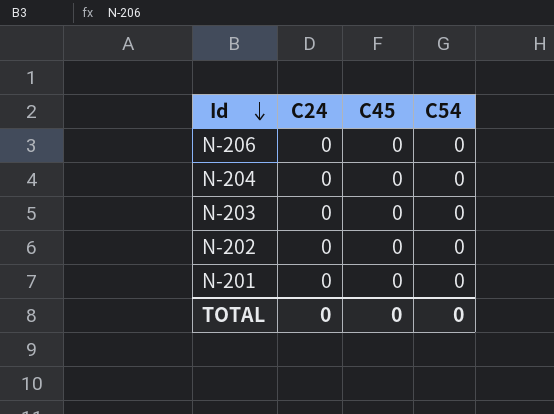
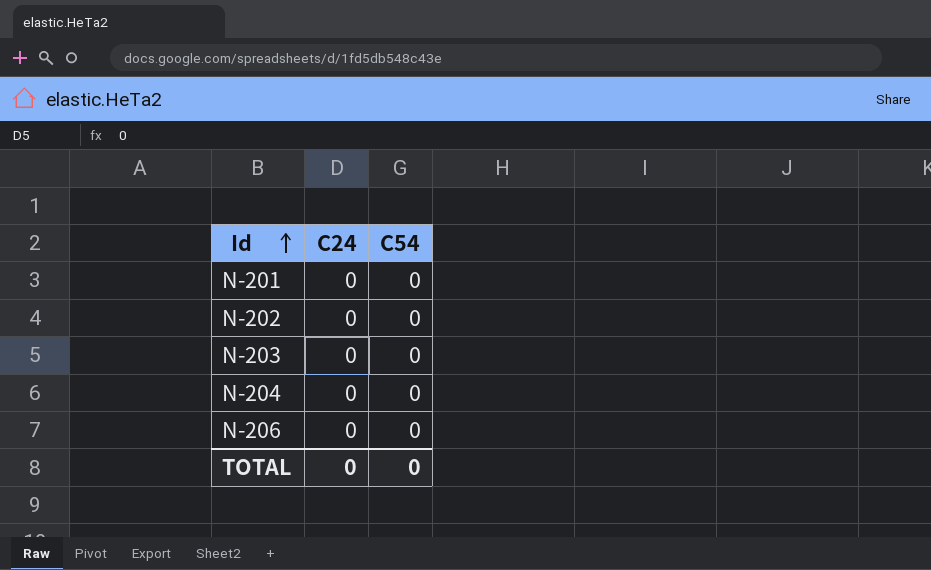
row order: Id descending -> Id ascending
column C45 | position: 3 -> none

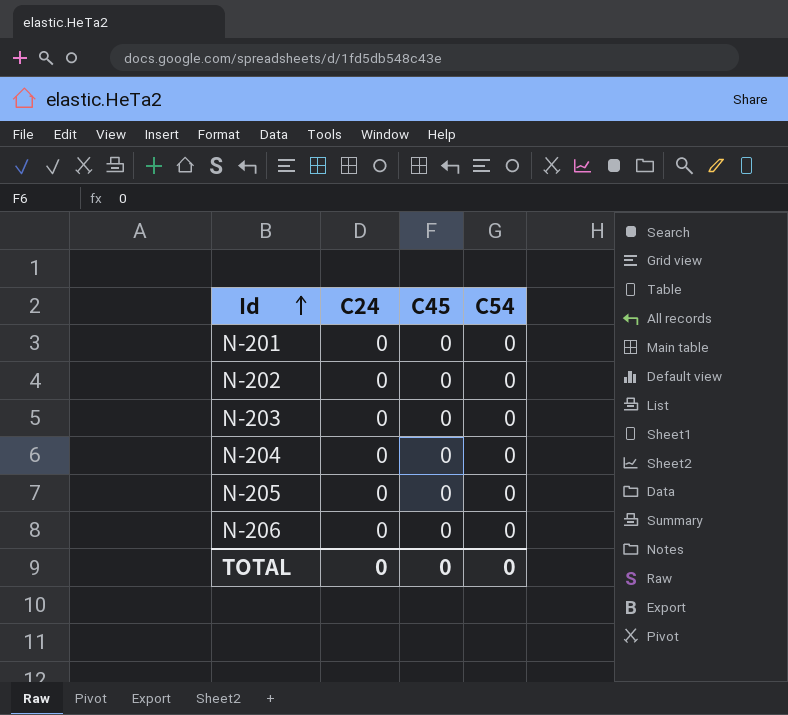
column C45 | position: none -> 3
row N-205: none -> 0 | 0 | 0

